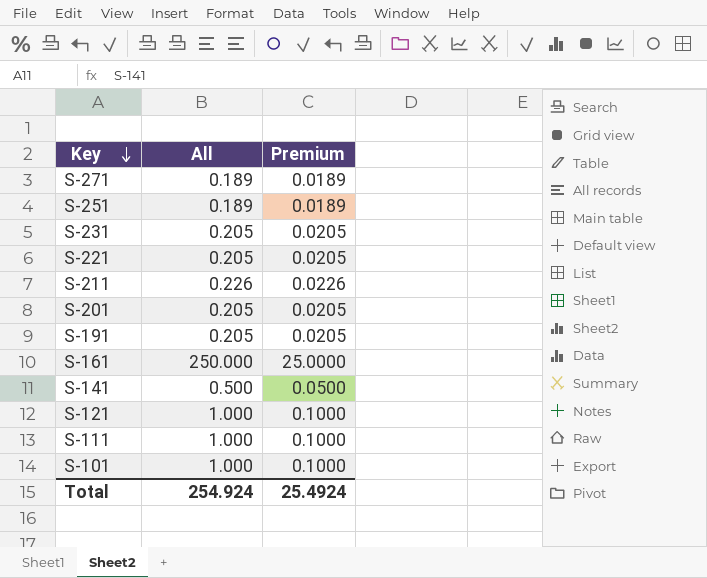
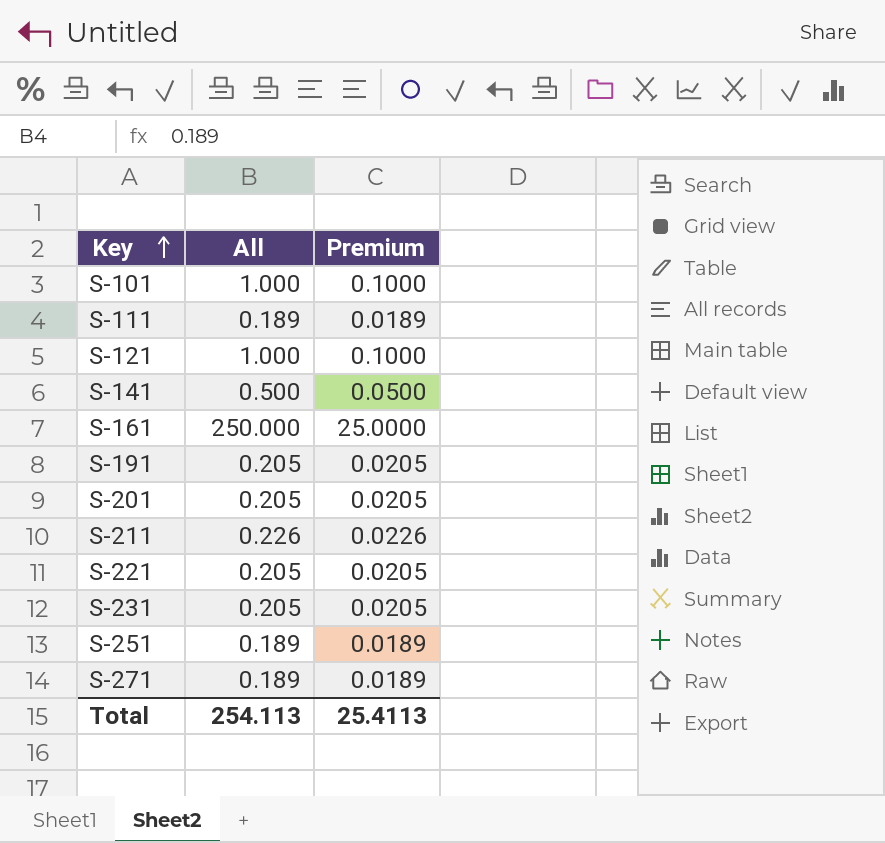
row order: Key descending -> Key ascending
S-111 | All: 1.000 -> 0.189
S-111 | Premium: 0.1000 -> 0.0189
Total | All: 254.924 -> 254.113
Total | Premium: 25.4924 -> 25.4113

